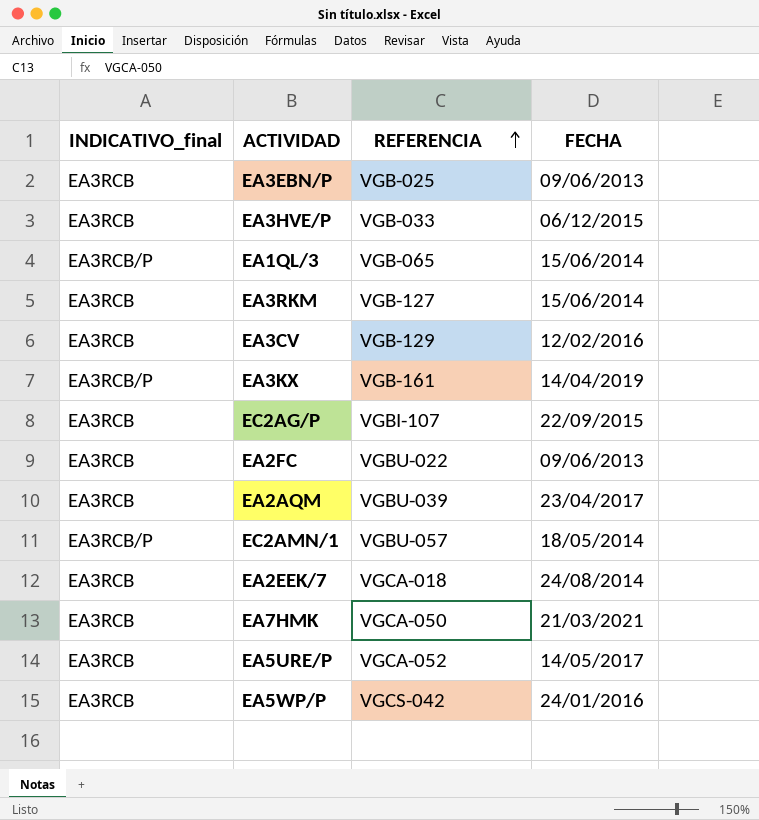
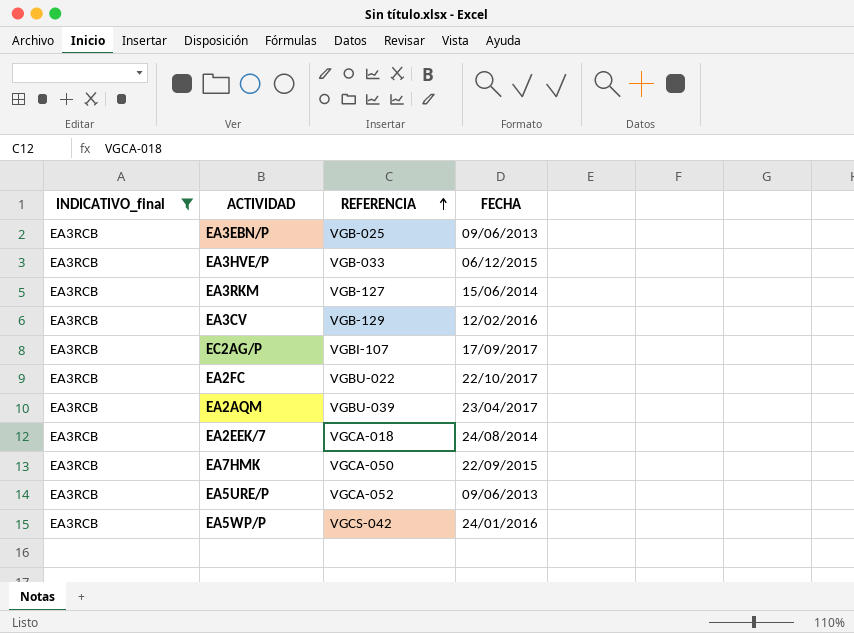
filter: none -> INDICATIVO_final = EA3RCB
EC2AG/P | FECHA: 22/09/2015 -> 17/09/2017
EA2FC | FECHA: 09/06/2013 -> 22/10/2017
EA7HMK | FECHA: 21/03/2021 -> 22/09/2015
EA5URE/P | FECHA: 14/05/2017 -> 09/06/2013

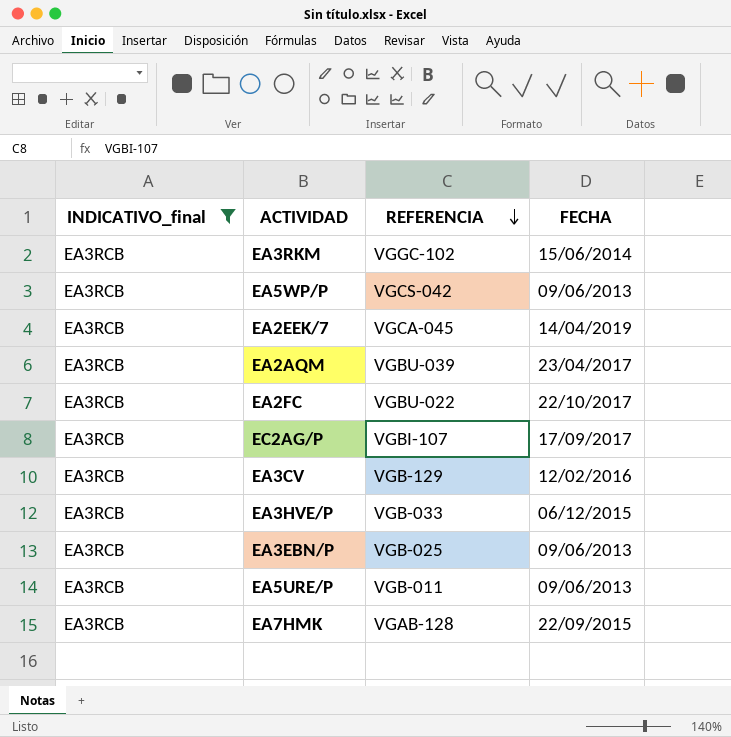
row order: REFERENCIA ascending -> REFERENCIA descending
EA3RKM | REFERENCIA: VGB-127 -> VGGC-102
EA5WP/P | FECHA: 24/01/2016 -> 09/06/2013
EA2EEK/7 | REFERENCIA: VGCA-018 -> VGCA-045
EA2EEK/7 | FECHA: 24/08/2014 -> 14/04/2019
EA5URE/P | REFERENCIA: VGCA-052 -> VGB-011
EA7HMK | REFERENCIA: VGCA-050 -> VGAB-128

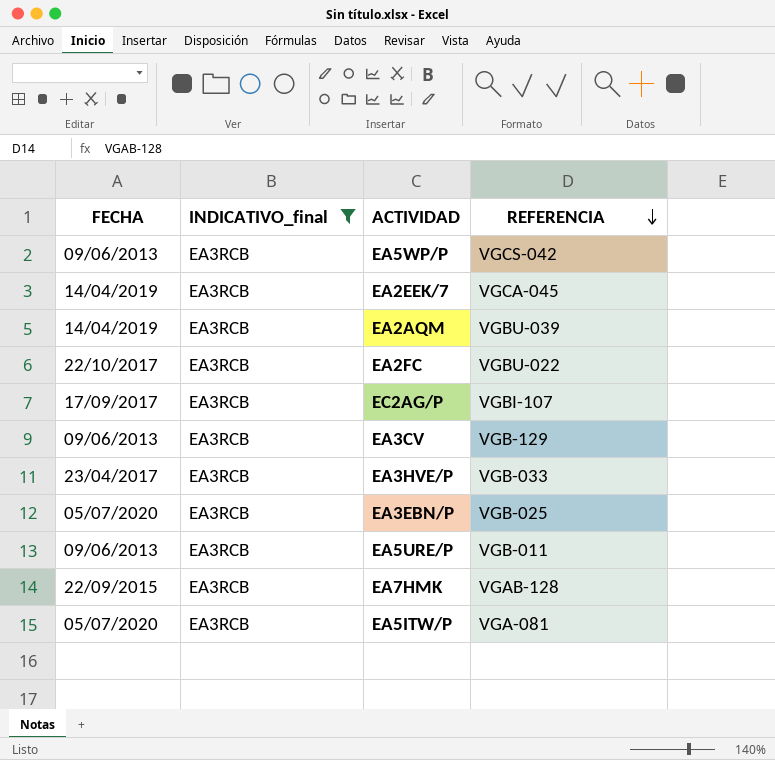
column FECHA | position: 4 -> 1
row EA3RKM: EA3RCB | VGGC-102 | 15/06/2014 -> none
EA2AQM | FECHA: 23/04/2017 -> 14/04/2019
EA3CV | FECHA: 12/02/2016 -> 09/06/2013
EA3HVE/P | FECHA: 06/12/2015 -> 23/04/2017
EA3EBN/P | FECHA: 09/06/2013 -> 05/07/2020
row EA5ITW/P: none -> 05/07/2020 | EA3RCB | VGA-081

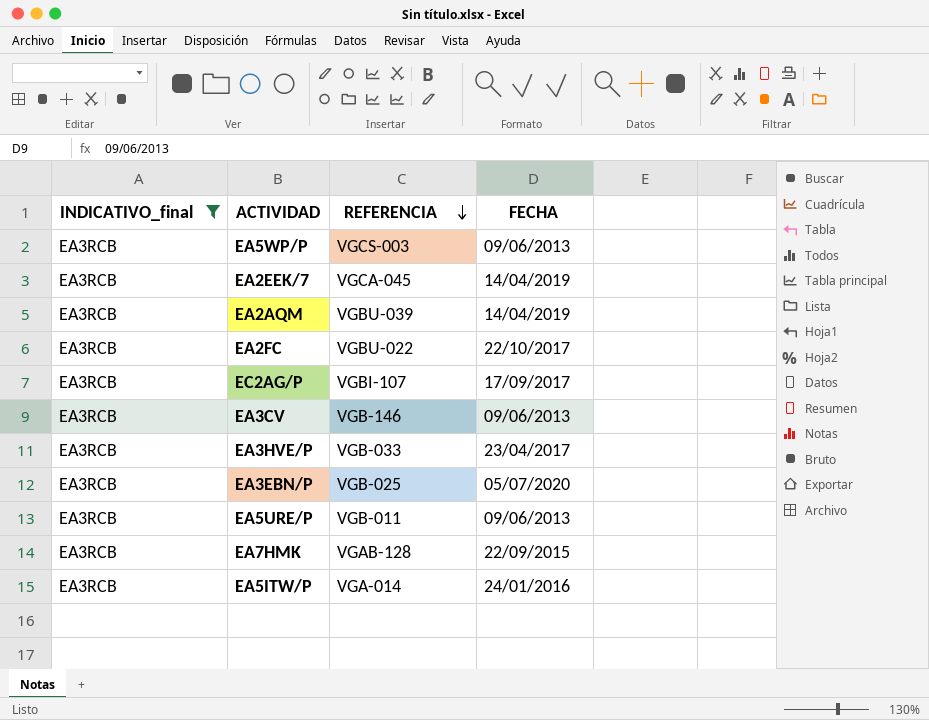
column FECHA | position: 1 -> 4
EA5WP/P | REFERENCIA: VGCS-042 -> VGCS-003
EA3CV | REFERENCIA: VGB-129 -> VGB-146
EA5ITW/P | REFERENCIA: VGA-081 -> VGA-014
EA5ITW/P | FECHA: 05/07/2020 -> 24/01/2016

